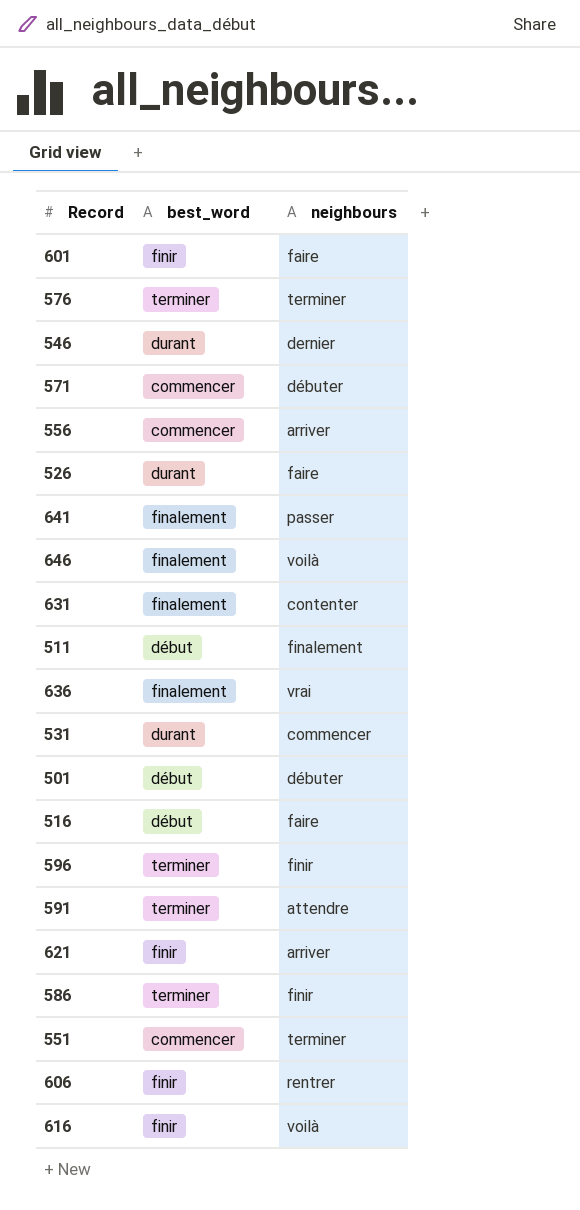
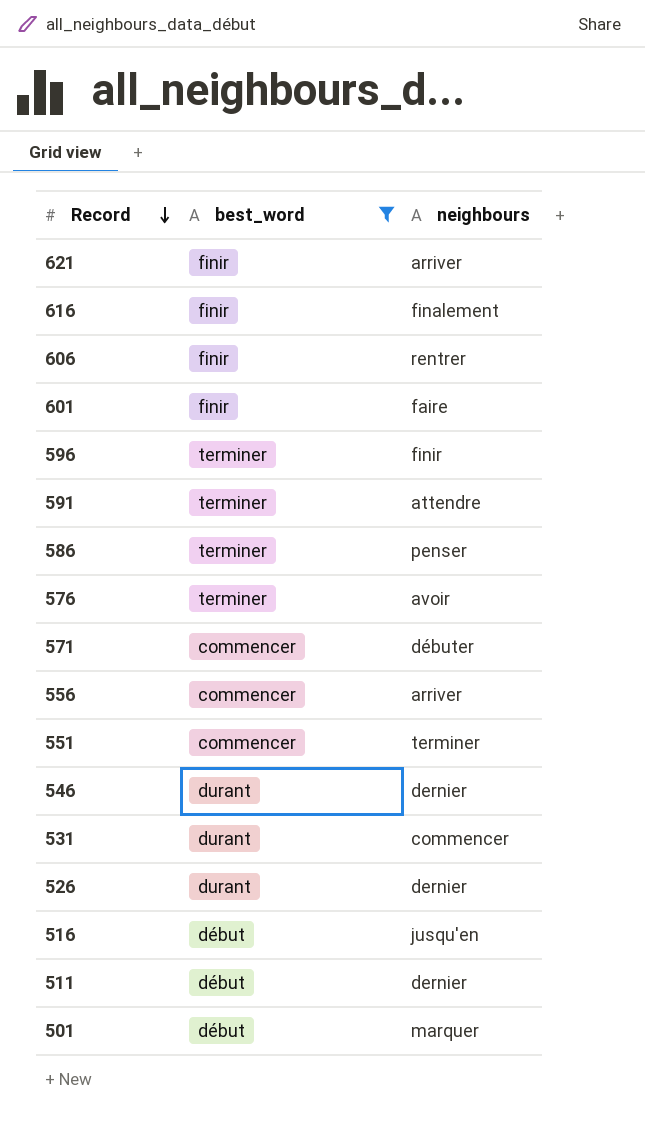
filter: none -> best_word != finalement
row order: none -> Record descending
616 | neighbours: voilà -> finalement
586 | neighbours: finir -> penser
576 | neighbours: terminer -> avoir
526 | neighbours: faire -> dernier
516 | neighbours: faire -> jusqu'en
511 | neighbours: finalement -> dernier
501 | neighbours: débuter -> marquer

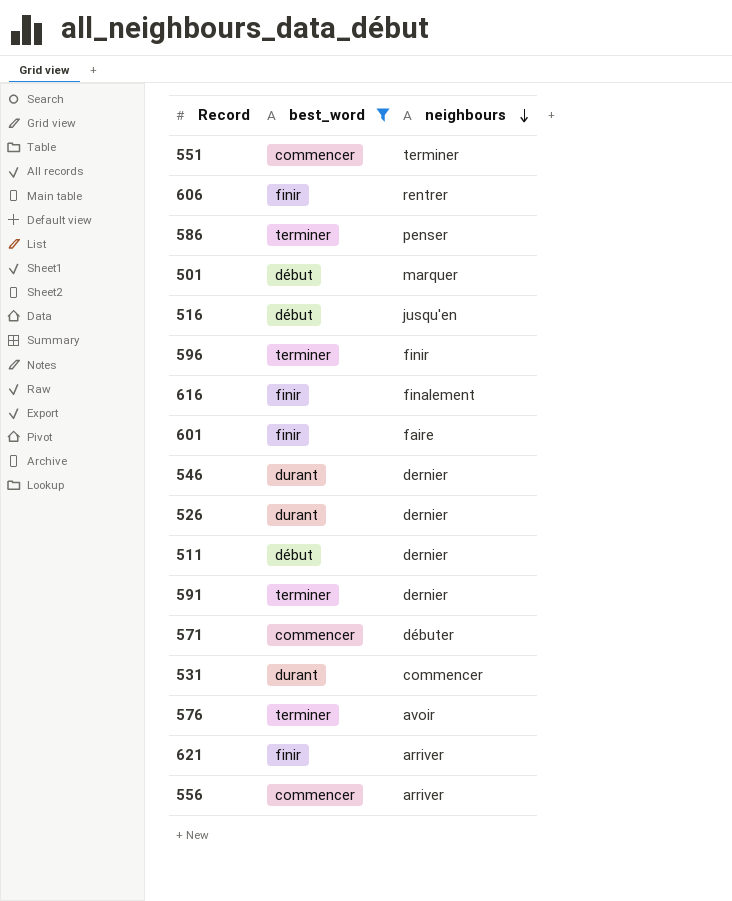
row order: Record descending -> neighbours descending
591 | neighbours: attendre -> dernier

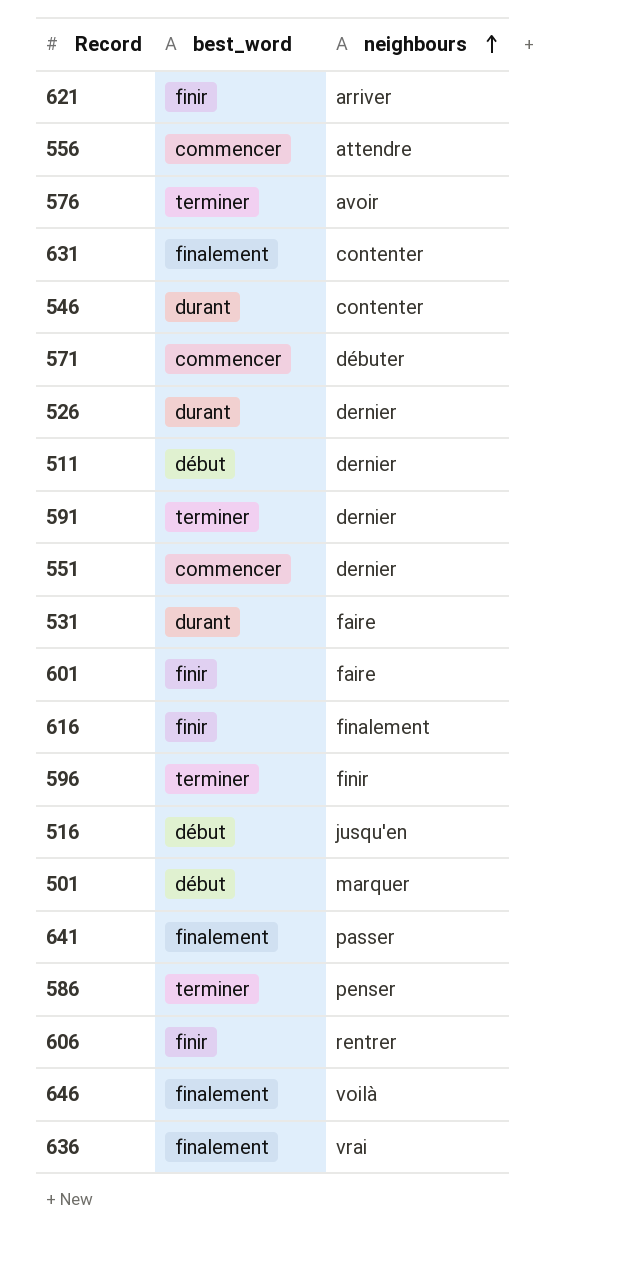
filter: best_word != finalement -> none
row order: neighbours descending -> neighbours ascending
556 | neighbours: arriver -> attendre
546 | neighbours: dernier -> contenter
551 | neighbours: terminer -> dernier
531 | neighbours: commencer -> faire

